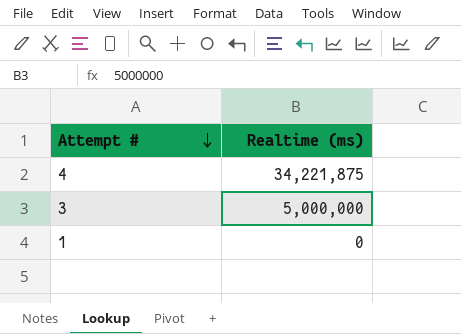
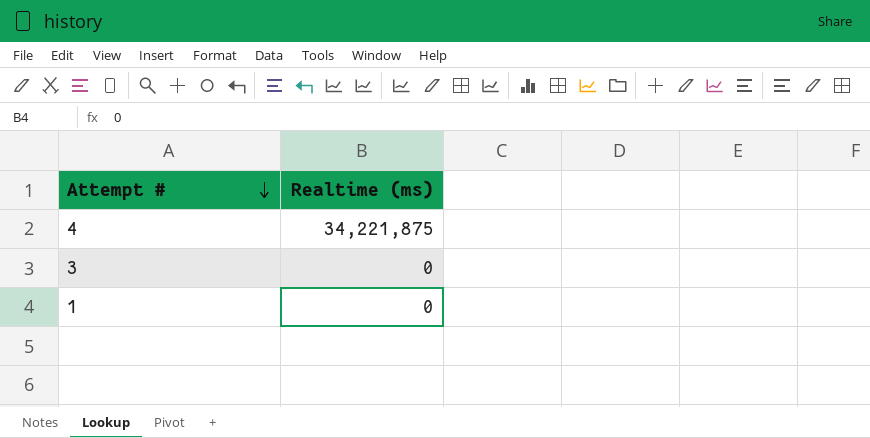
3 | Realtime (ms): 5,000,000 -> 0

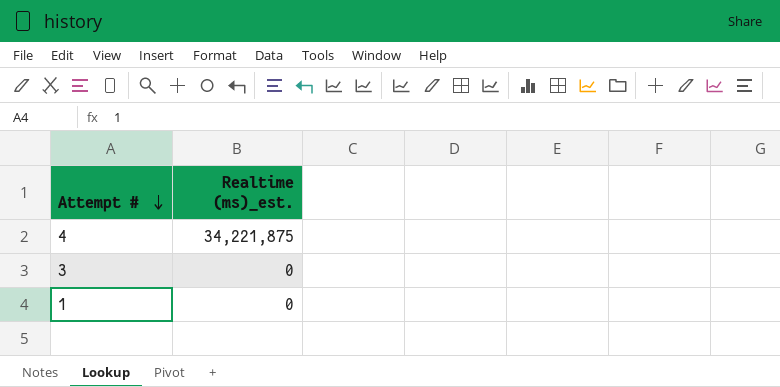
column name: Realtime (ms) -> Realtime (ms)_est.

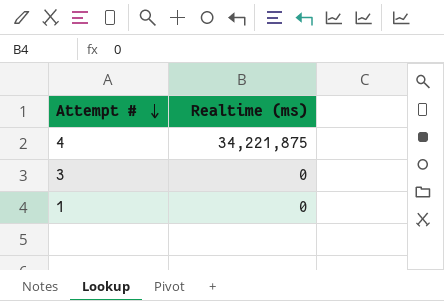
column name: Realtime (ms)_est. -> Realtime (ms)

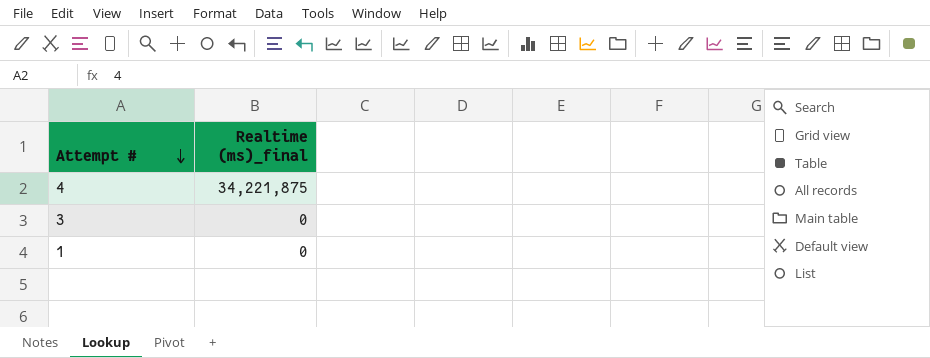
column name: Realtime (ms) -> Realtime (ms)_final

